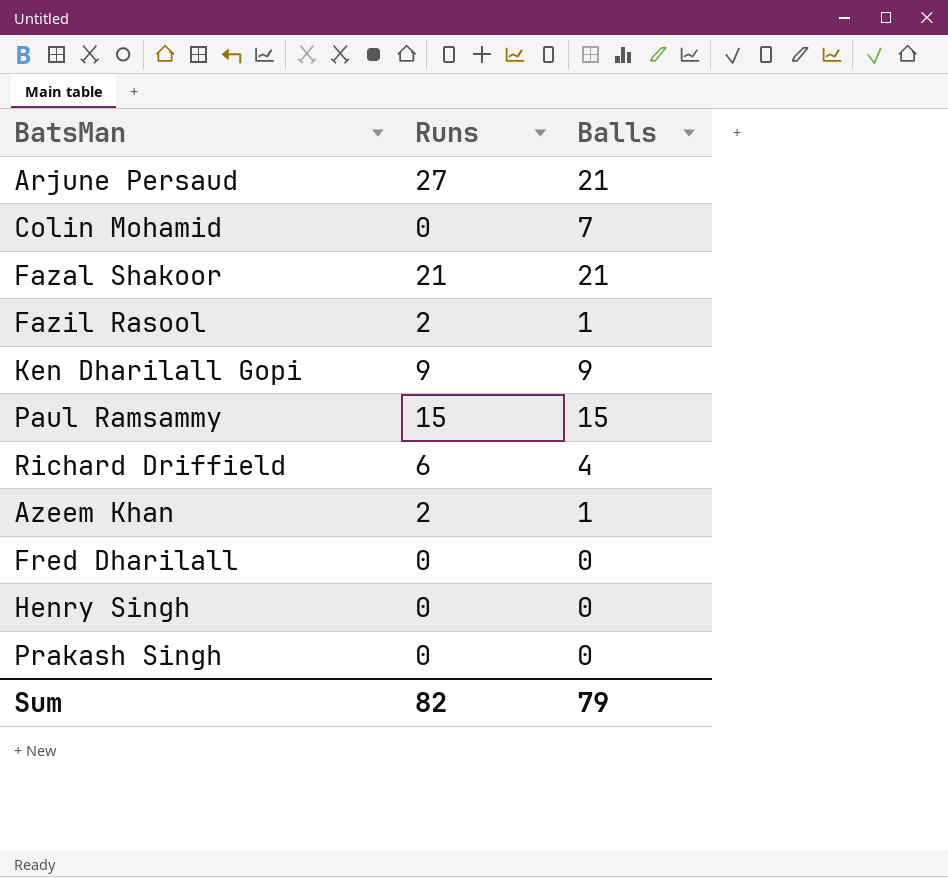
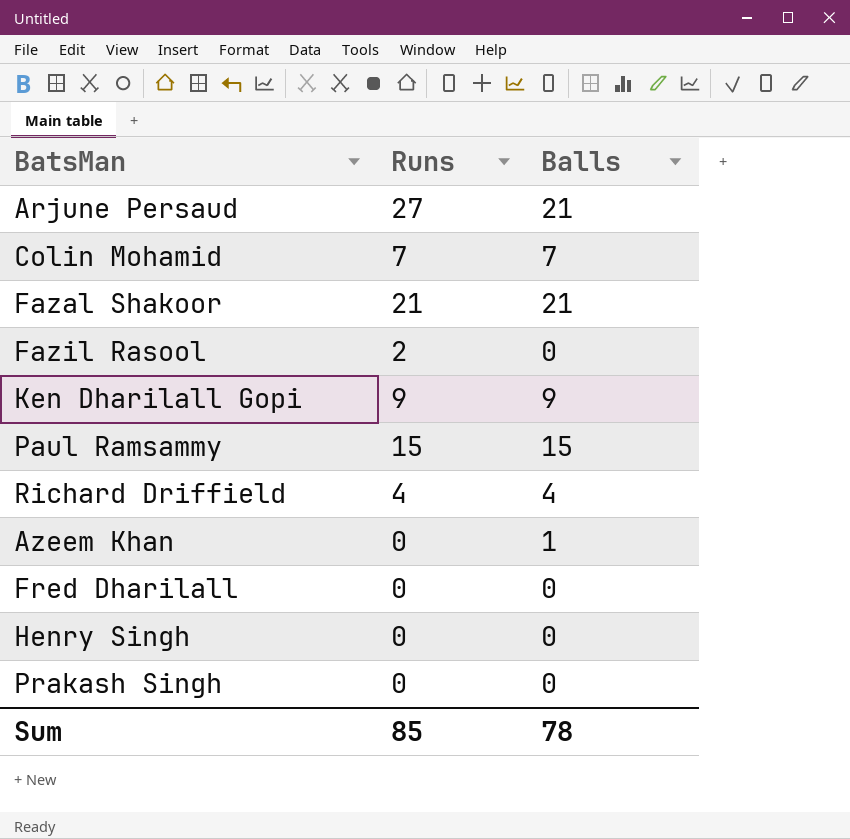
Colin Mohamid | Runs: 0 -> 7
Fazil Rasool | Balls: 1 -> 0
Richard Driffield | Runs: 6 -> 4
Azeem Khan | Runs: 2 -> 0
Sum | Runs: 82 -> 85
Sum | Balls: 79 -> 78

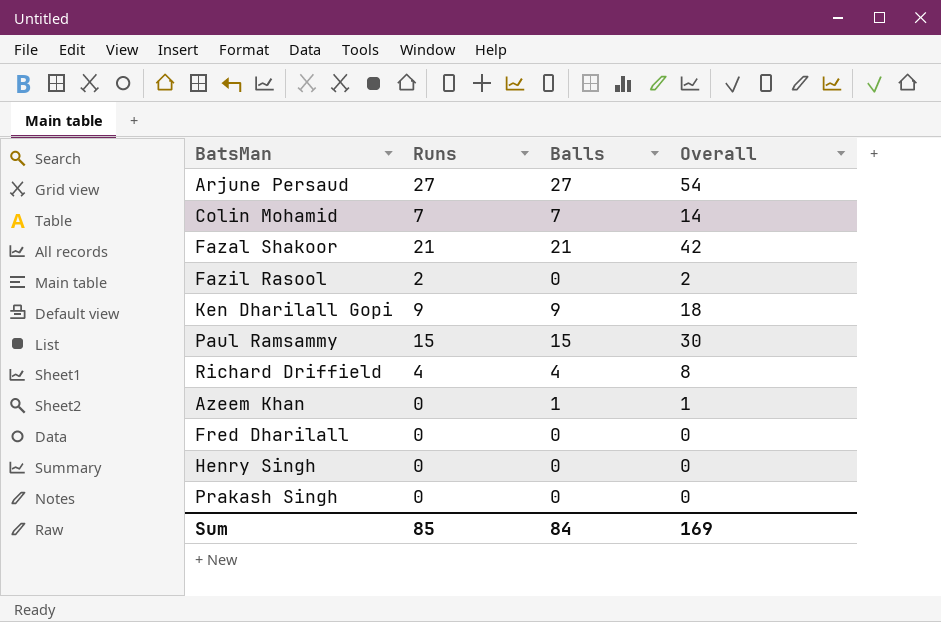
column Overall | formula: none -> [Runs] + [Balls]
Arjune Persaud | Balls: 21 -> 27
Sum | Balls: 78 -> 84

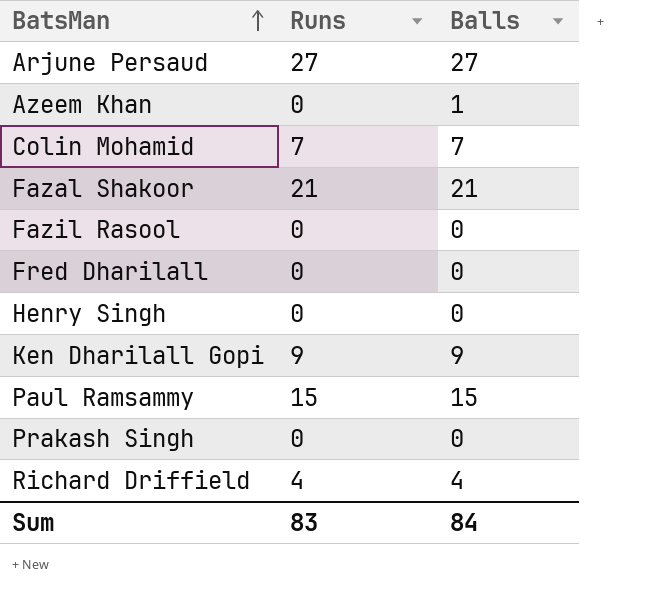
row order: none -> BatsMan ascending
column Overall | formula: [Runs] + [Balls] -> none
Fazil Rasool | Runs: 2 -> 0
Sum | Runs: 85 -> 83

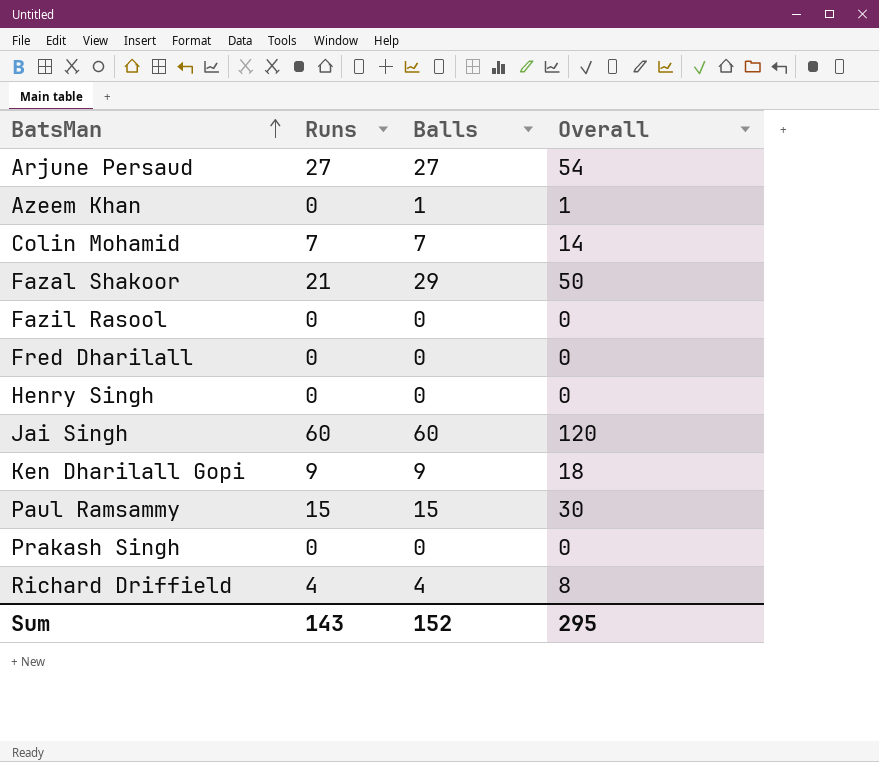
column Overall | formula: none -> [Runs] + [Balls]
Fazal Shakoor | Balls: 21 -> 29
row Jai Singh: none -> 60 | 60 | 120
Sum | Runs: 83 -> 143
Sum | Balls: 84 -> 152

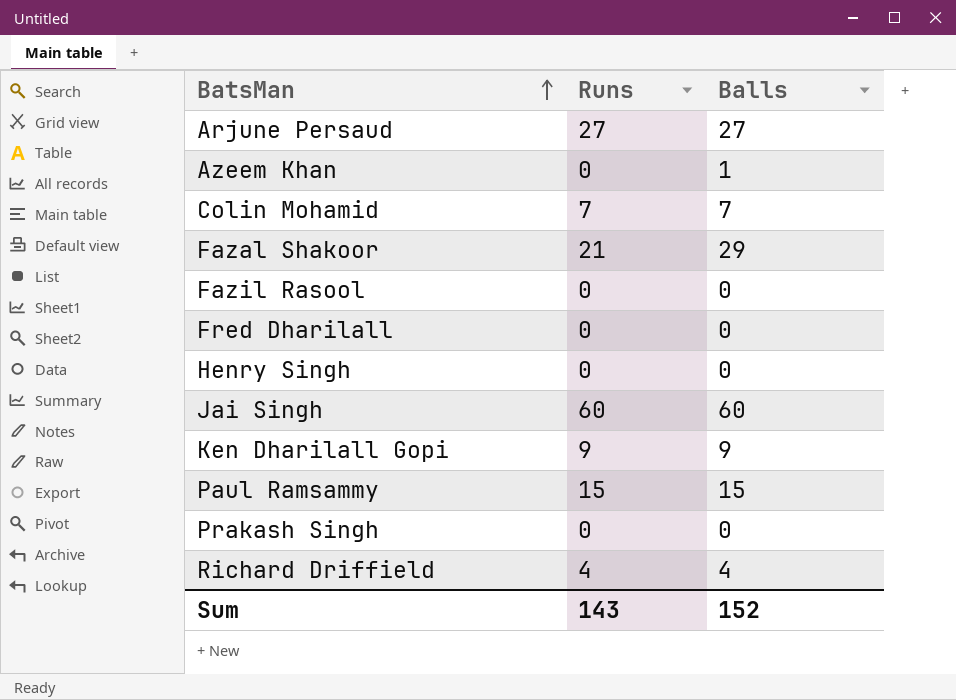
column Overall | formula: [Runs] + [Balls] -> none

